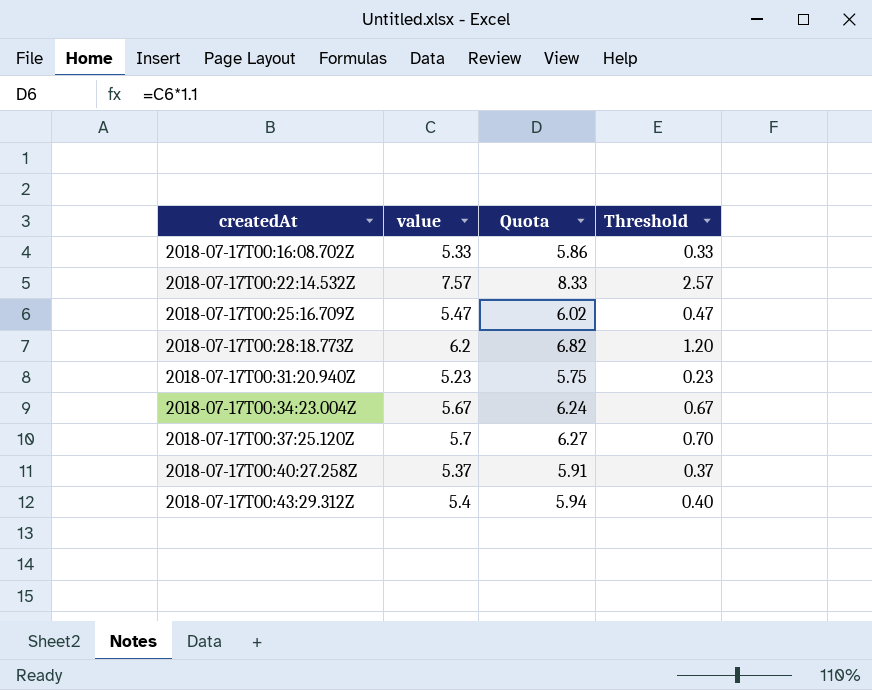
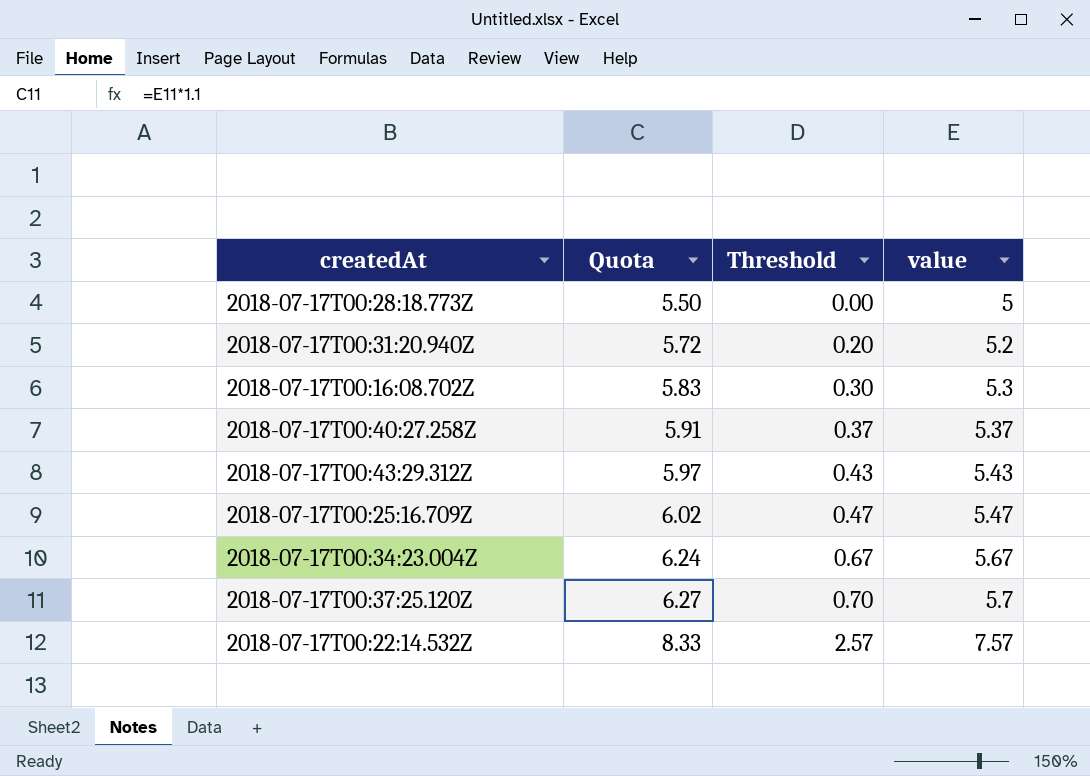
row order: createdAt ascending -> Quota ascending
column value | position: 2 -> 4
2018-07-17T00:28:18.773Z | Quota: 6.82 -> 5.50
2018-07-17T00:28:18.773Z | Threshold: 1.20 -> 0.00
2018-07-17T00:28:18.773Z | value: 6.2 -> 5
2018-07-17T00:31:20.940Z | Quota: 5.75 -> 5.72
2018-07-17T00:31:20.940Z | Threshold: 0.23 -> 0.20
2018-07-17T00:31:20.940Z | value: 5.23 -> 5.2
2018-07-17T00:16:08.702Z | Quota: 5.86 -> 5.83
2018-07-17T00:16:08.702Z | Threshold: 0.33 -> 0.30
2018-07-17T00:16:08.702Z | value: 5.33 -> 5.3
2018-07-17T00:43:29.312Z | Quota: 5.94 -> 5.97
2018-07-17T00:43:29.312Z | Threshold: 0.40 -> 0.43
2018-07-17T00:43:29.312Z | value: 5.4 -> 5.43

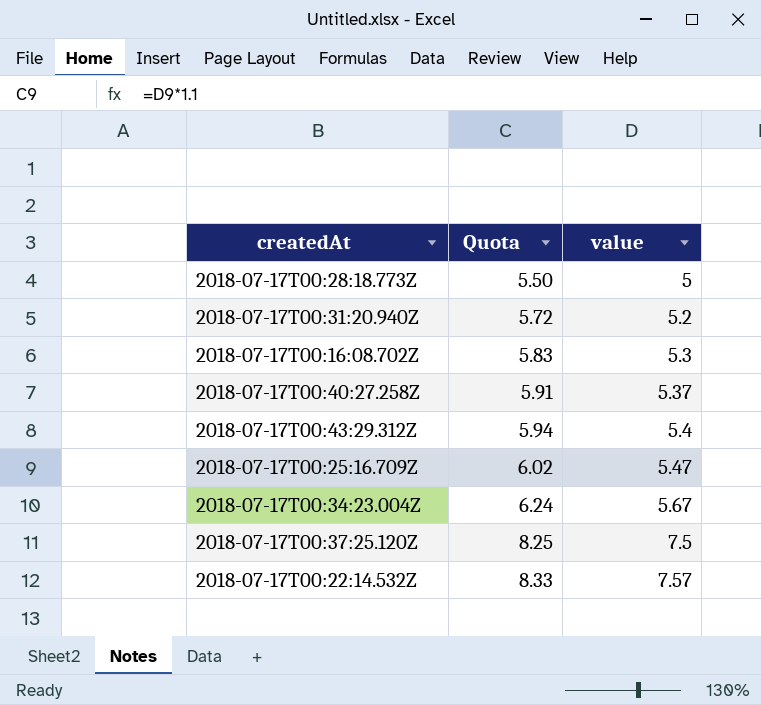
column Threshold | formula: [value] - 5 -> none
2018-07-17T00:43:29.312Z | Quota: 5.97 -> 5.94
2018-07-17T00:43:29.312Z | value: 5.43 -> 5.4
2018-07-17T00:37:25.120Z | Quota: 6.27 -> 8.25
2018-07-17T00:37:25.120Z | value: 5.7 -> 7.5

